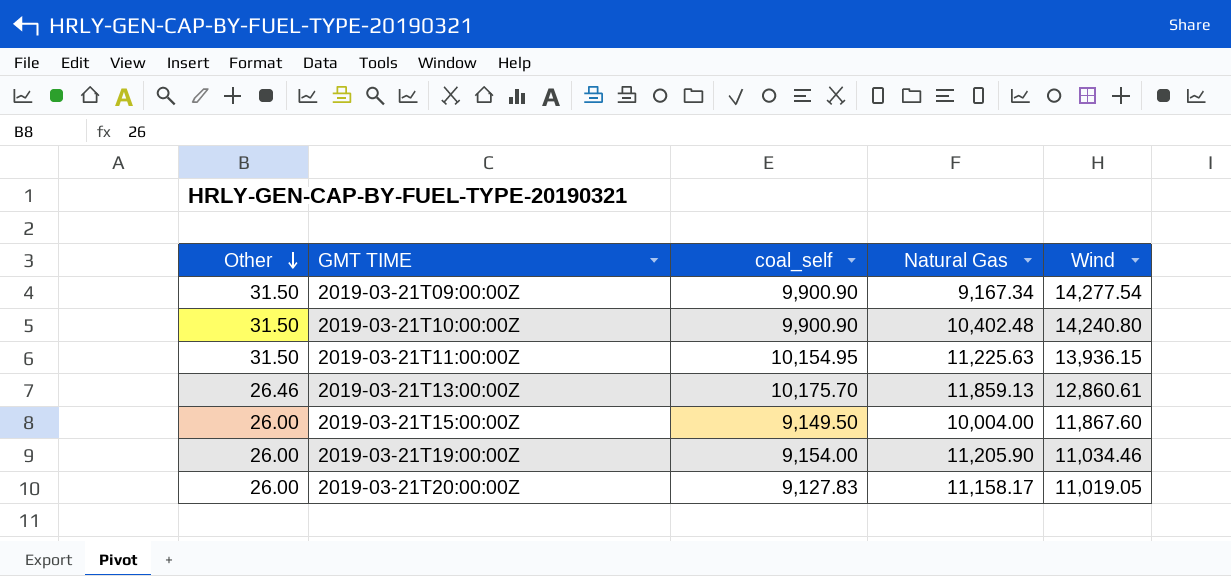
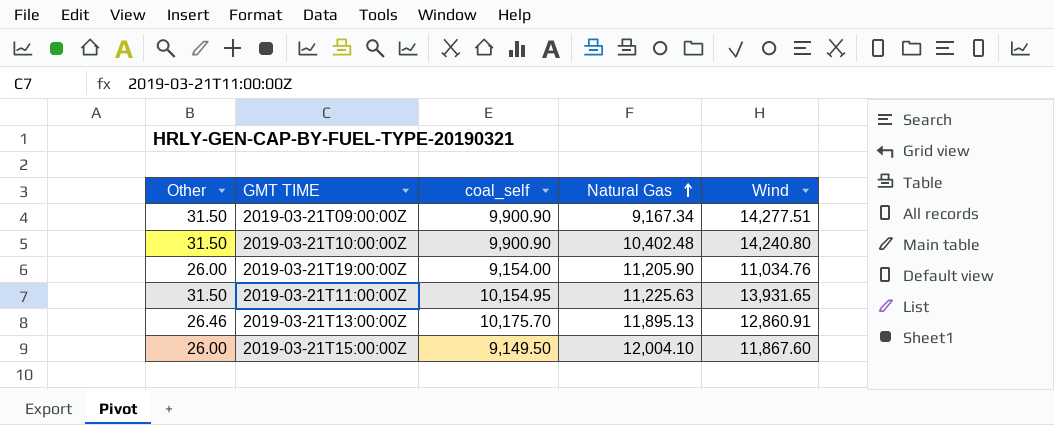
row order: Other descending -> Natural Gas ascending
row 2019-03-21T20:00:00Z: 26.00 | 9,127.83 | 11,158.17 | 11,019.05 -> none
2019-03-21T09:00:00Z | Wind: 14,277.54 -> 14,277.51
2019-03-21T19:00:00Z | Wind: 11,034.46 -> 11,034.76
2019-03-21T11:00:00Z | Wind: 13,936.15 -> 13,931.65
2019-03-21T13:00:00Z | Natural Gas: 11,859.13 -> 11,895.13
2019-03-21T13:00:00Z | Wind: 12,860.61 -> 12,860.91
2019-03-21T15:00:00Z | Natural Gas: 10,004.00 -> 12,004.10

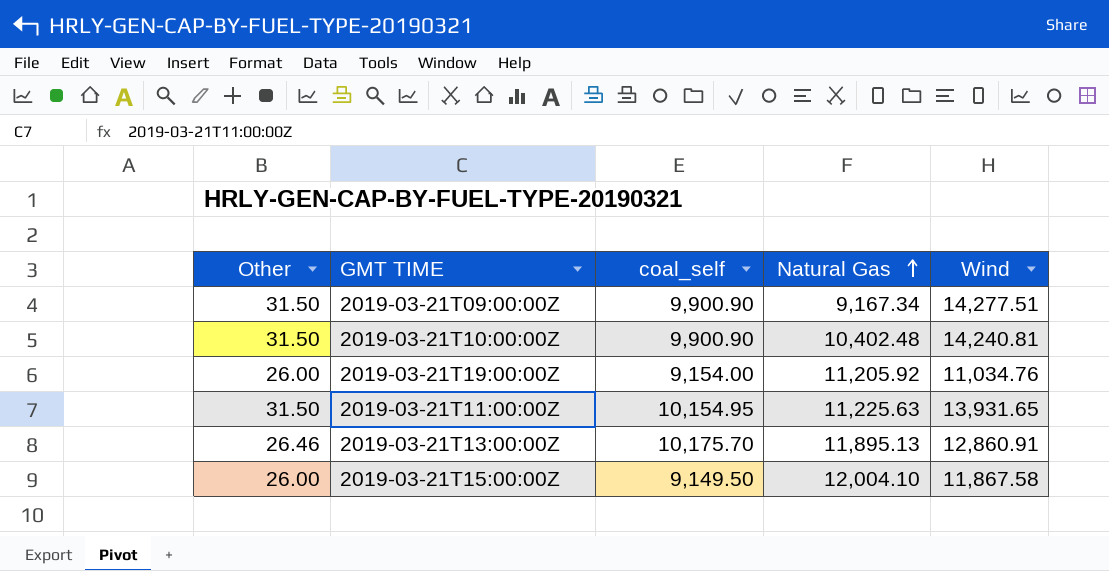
2019-03-21T10:00:00Z | Wind: 14,240.80 -> 14,240.81
2019-03-21T19:00:00Z | Natural Gas: 11,205.90 -> 11,205.92
2019-03-21T15:00:00Z | Wind: 11,867.60 -> 11,867.58

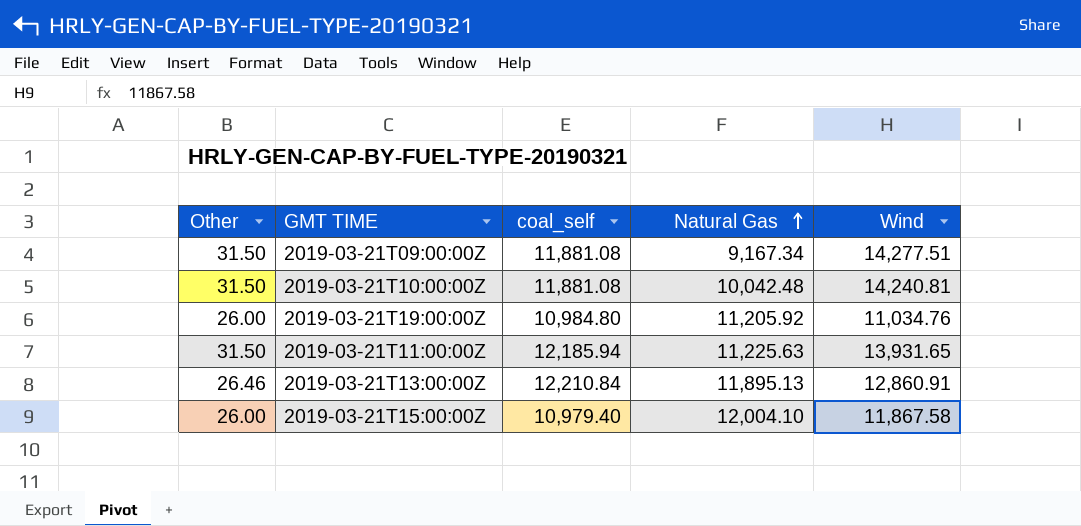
2019-03-21T09:00:00Z | coal_self: 9,900.90 -> 11,881.08
2019-03-21T10:00:00Z | coal_self: 9,900.90 -> 11,881.08
2019-03-21T10:00:00Z | Natural Gas: 10,402.48 -> 10,042.48
2019-03-21T19:00:00Z | coal_self: 9,154.00 -> 10,984.80
2019-03-21T11:00:00Z | coal_self: 10,154.95 -> 12,185.94
2019-03-21T13:00:00Z | coal_self: 10,175.70 -> 12,210.84
2019-03-21T15:00:00Z | coal_self: 9,149.50 -> 10,979.40

